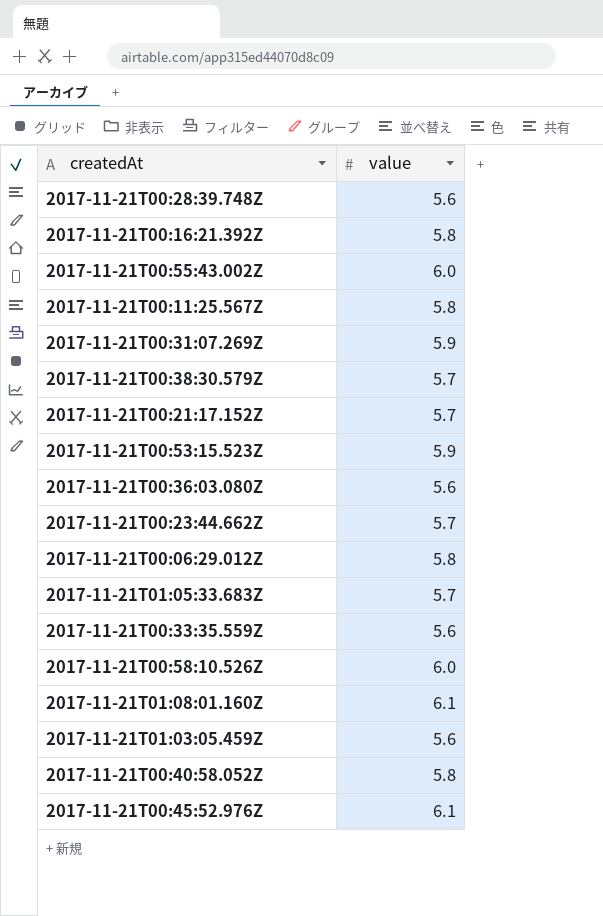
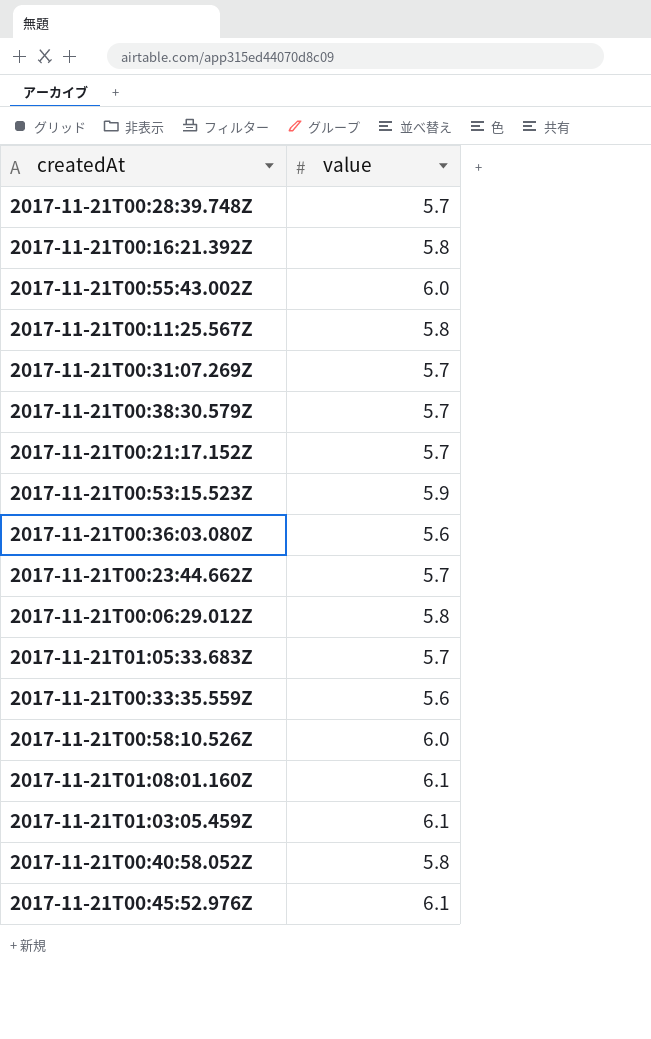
2017-11-21T00:28:39.748Z | value: 5.6 -> 5.7
2017-11-21T00:31:07.269Z | value: 5.9 -> 5.7
2017-11-21T01:03:05.459Z | value: 5.6 -> 6.1

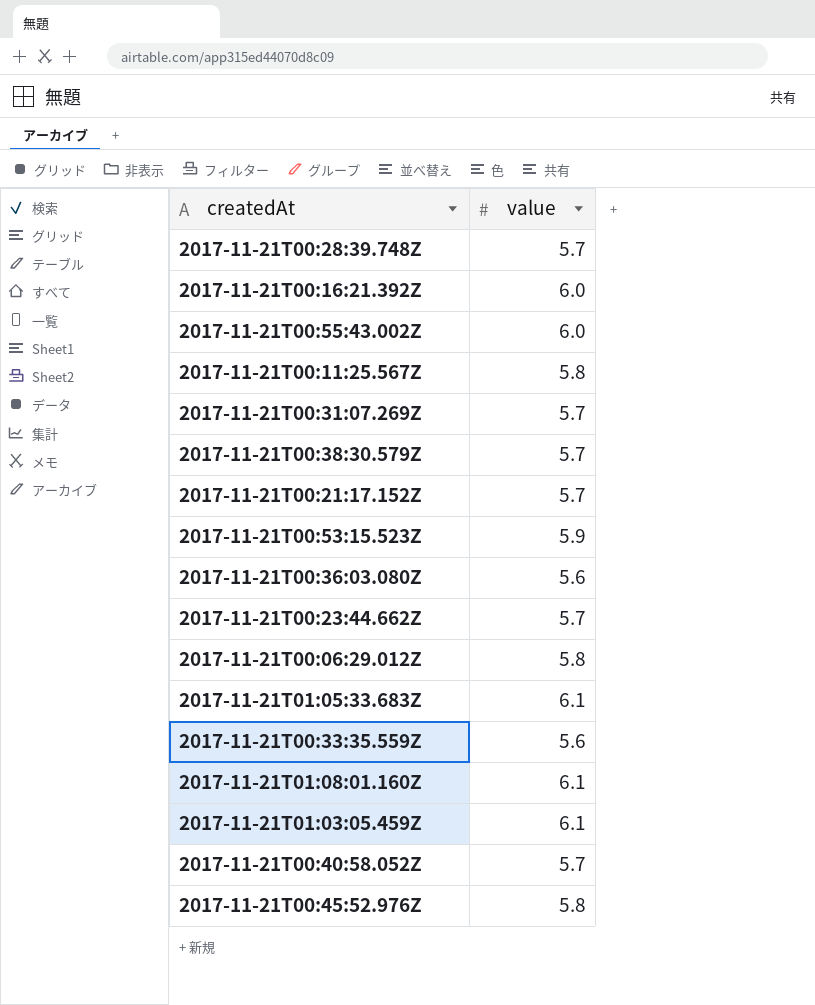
row 2017-11-21T00:58:10.526Z: 6.0 -> none
2017-11-21T00:16:21.392Z | value: 5.8 -> 6.0
2017-11-21T01:05:33.683Z | value: 5.7 -> 6.1
2017-11-21T00:40:58.052Z | value: 5.8 -> 5.7
2017-11-21T00:45:52.976Z | value: 6.1 -> 5.8

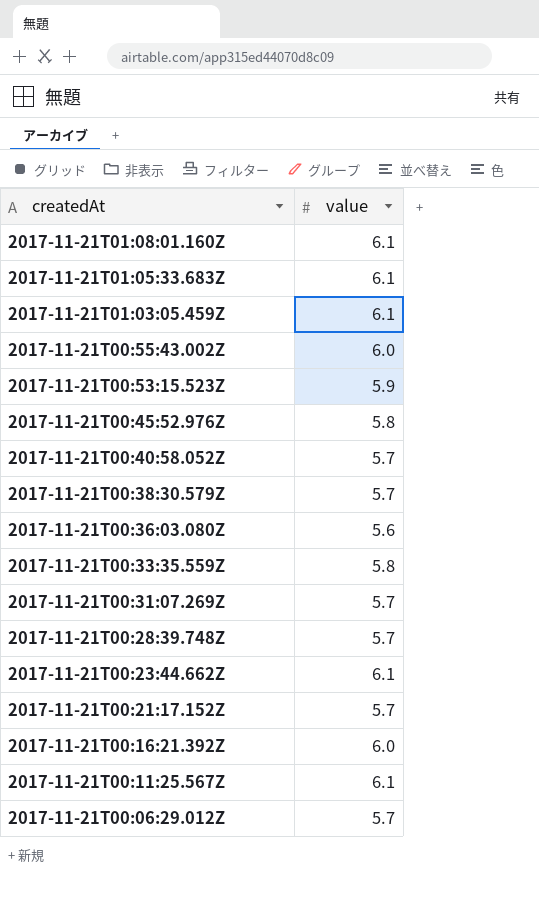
row order: none -> createdAt descending
2017-11-21T00:33:35.559Z | value: 5.6 -> 5.8
2017-11-21T00:23:44.662Z | value: 5.7 -> 6.1
2017-11-21T00:11:25.567Z | value: 5.8 -> 6.1
2017-11-21T00:06:29.012Z | value: 5.8 -> 5.7

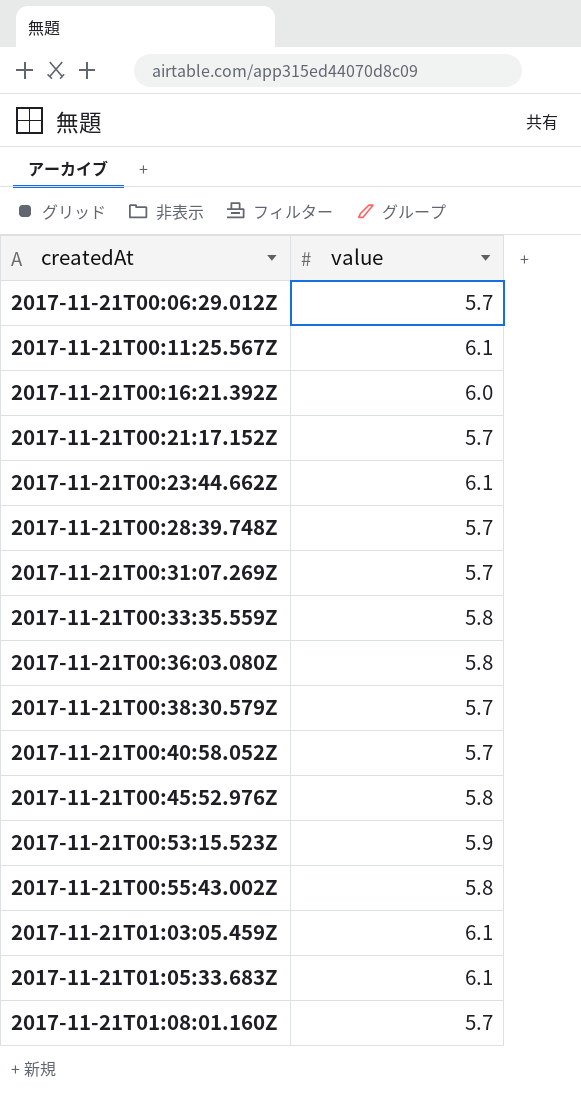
row order: createdAt descending -> createdAt ascending
2017-11-21T00:36:03.080Z | value: 5.6 -> 5.8
2017-11-21T00:55:43.002Z | value: 6.0 -> 5.8
2017-11-21T01:08:01.160Z | value: 6.1 -> 5.7

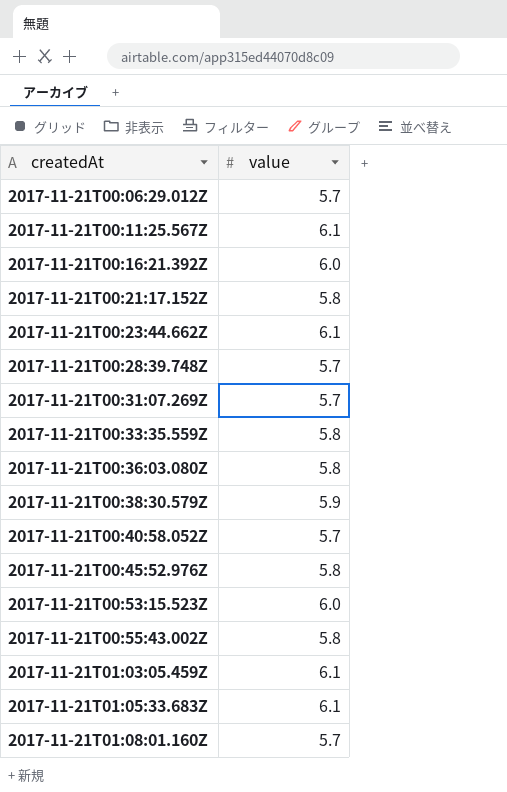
2017-11-21T00:21:17.152Z | value: 5.7 -> 5.8
2017-11-21T00:38:30.579Z | value: 5.7 -> 5.9
2017-11-21T00:53:15.523Z | value: 5.9 -> 6.0

